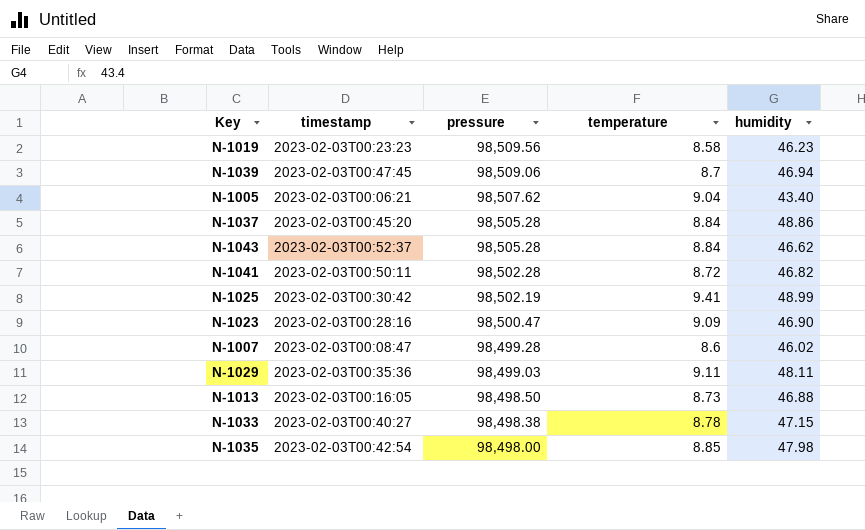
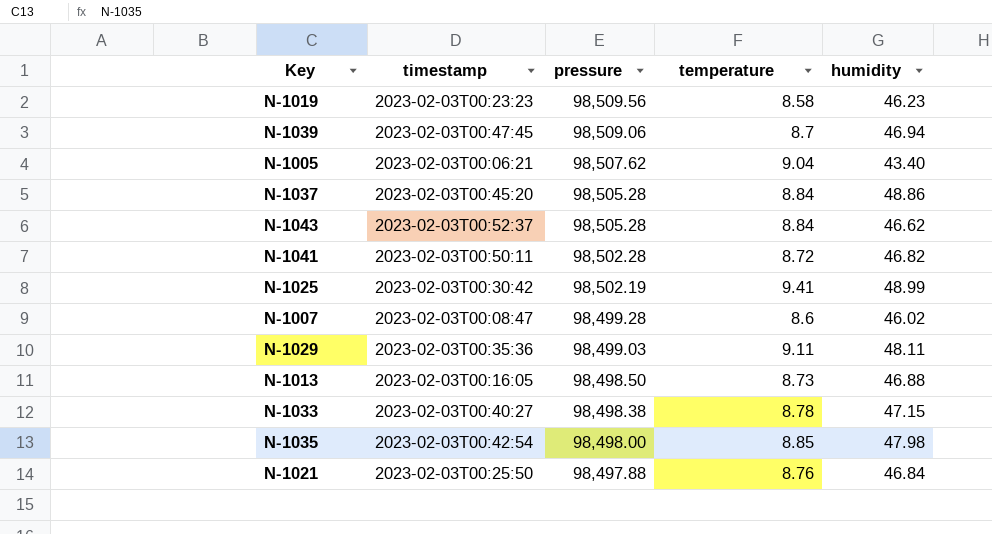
row N-1023: 2023-02-03T00:28:16 | 98,500.47 | 9.09 | 46.90 -> none
row N-1021: none -> 2023-02-03T00:25:50 | 98,497.88 | 8.76 | 46.84

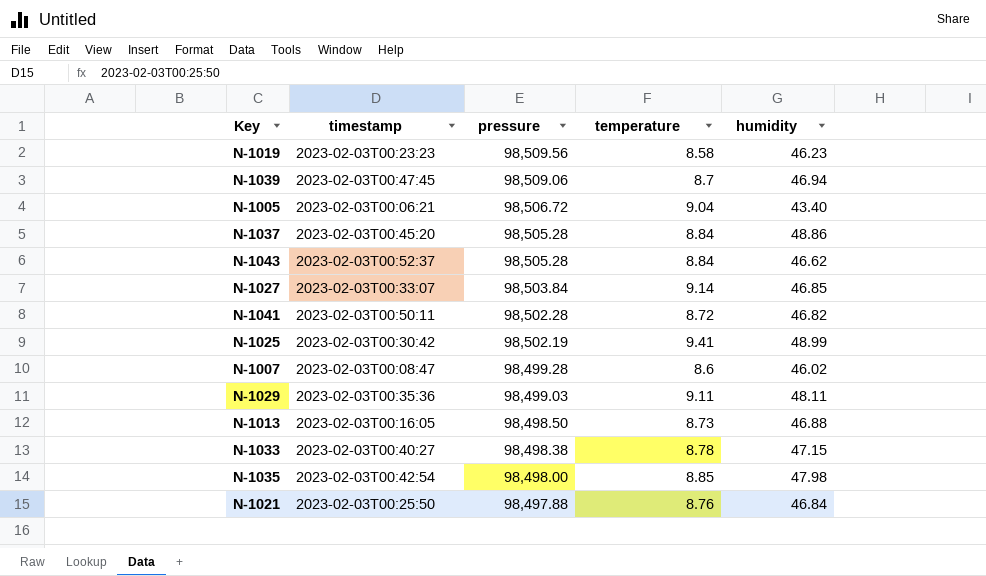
N-1005 | pressure: 98,507.62 -> 98,506.72
row N-1027: none -> 2023-02-03T00:33:07 | 98,503.84 | 9.14 | 46.85

